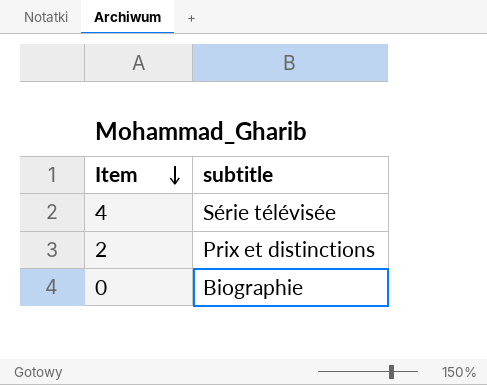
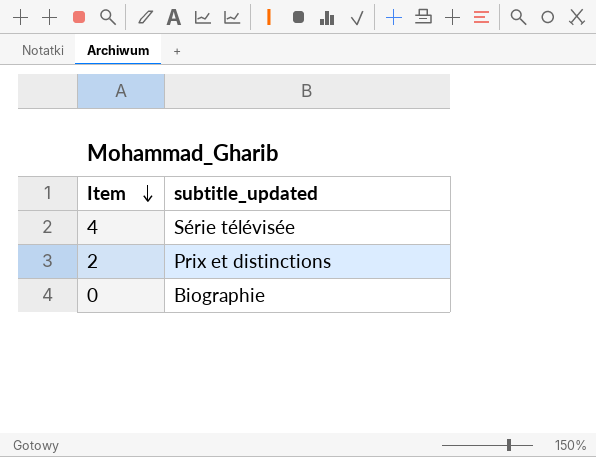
column name: subtitle -> subtitle_updated

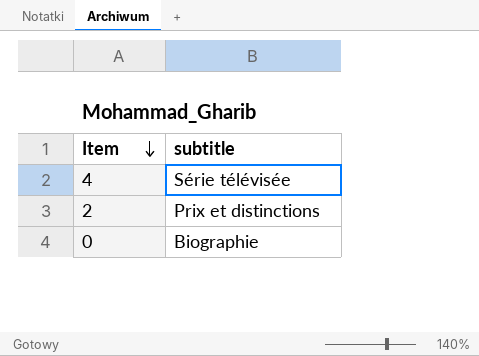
column name: subtitle_updated -> subtitle

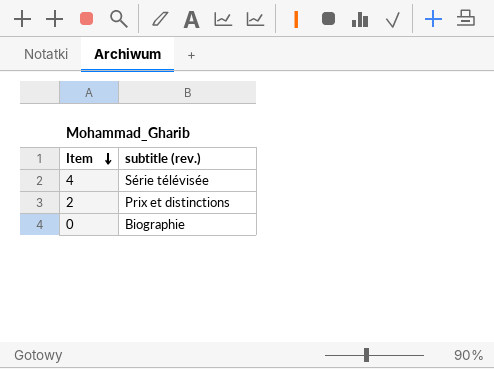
column name: subtitle -> subtitle (rev.)

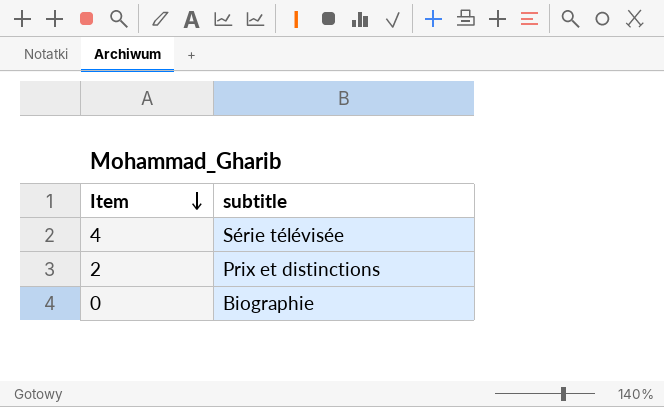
column name: subtitle (rev.) -> subtitle

